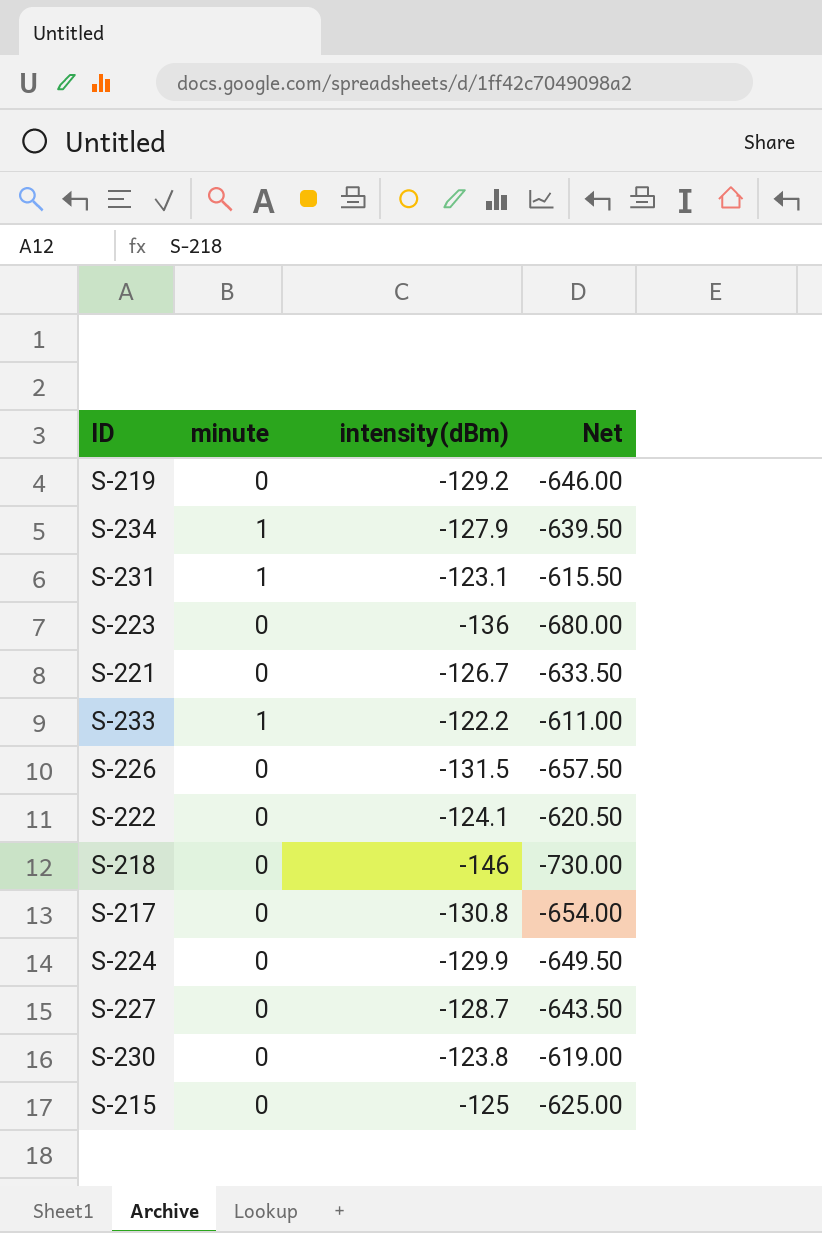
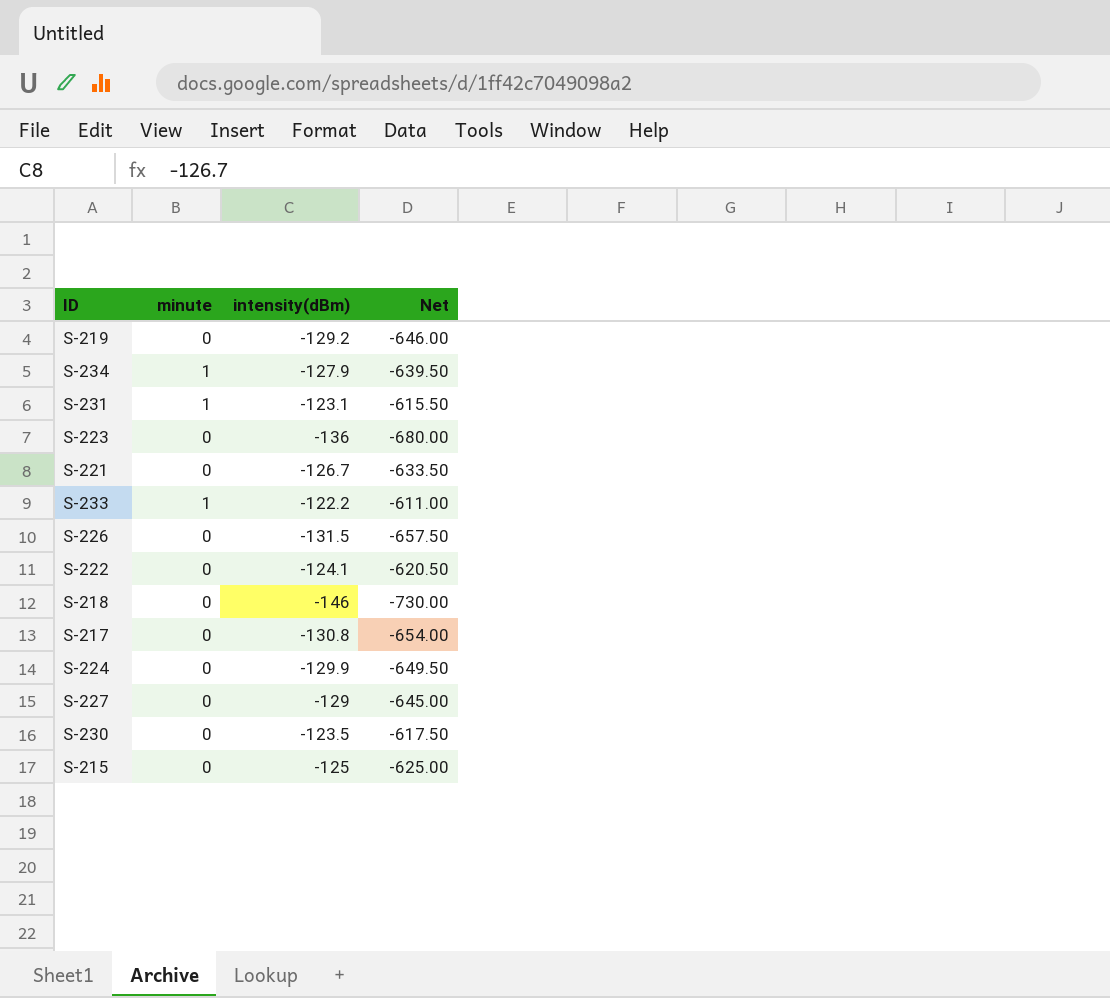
S-227 | intensity(dBm): -128.7 -> -129
S-227 | Net: -643.50 -> -645.00
S-230 | intensity(dBm): -123.8 -> -123.5
S-230 | Net: -619.00 -> -617.50

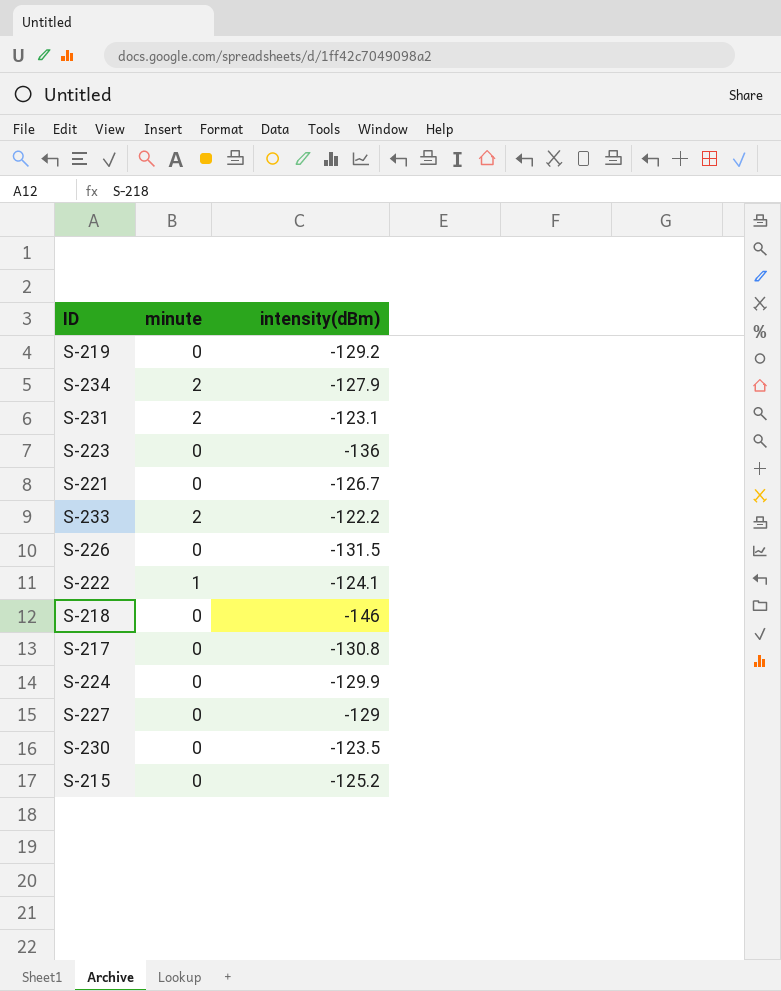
column Net | formula: [intensity(dBm)] * 5 -> none
S-234 | minute: 1 -> 2
S-231 | minute: 1 -> 2
S-233 | minute: 1 -> 2
S-222 | minute: 0 -> 1
S-215 | intensity(dBm): -125 -> -125.2

